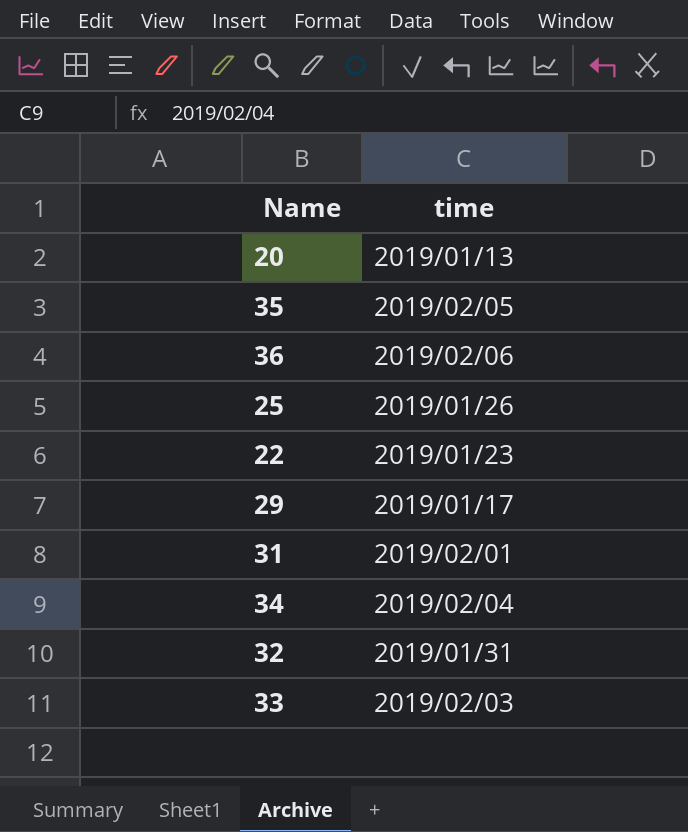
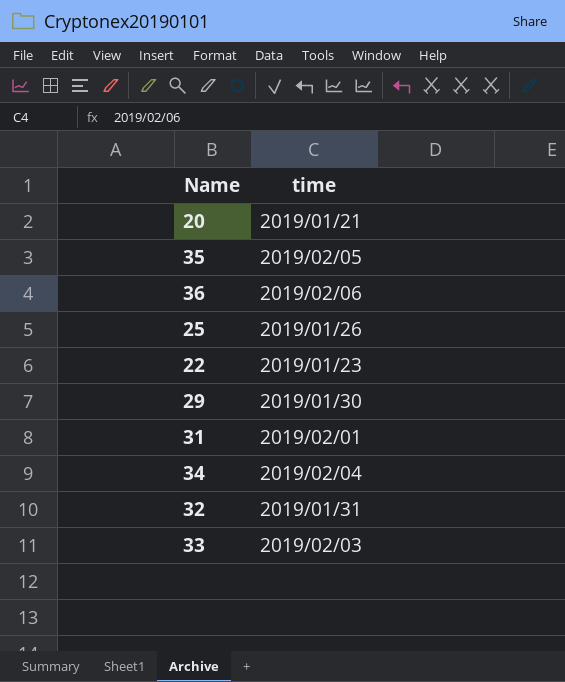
20 | time: 2019/01/13 -> 2019/01/21
29 | time: 2019/01/17 -> 2019/01/30

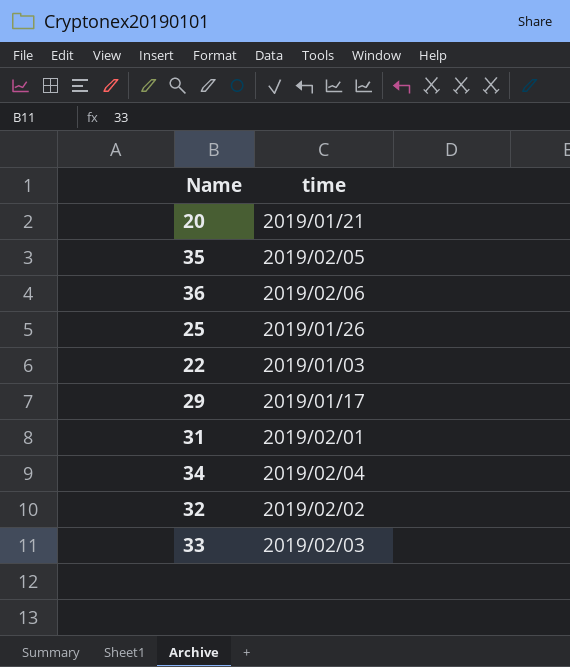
22 | time: 2019/01/23 -> 2019/01/03
29 | time: 2019/01/30 -> 2019/01/17
32 | time: 2019/01/31 -> 2019/02/02

